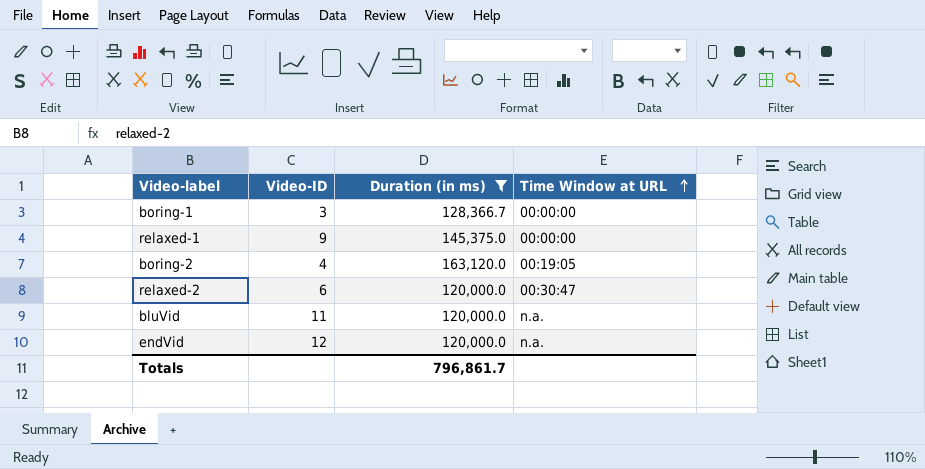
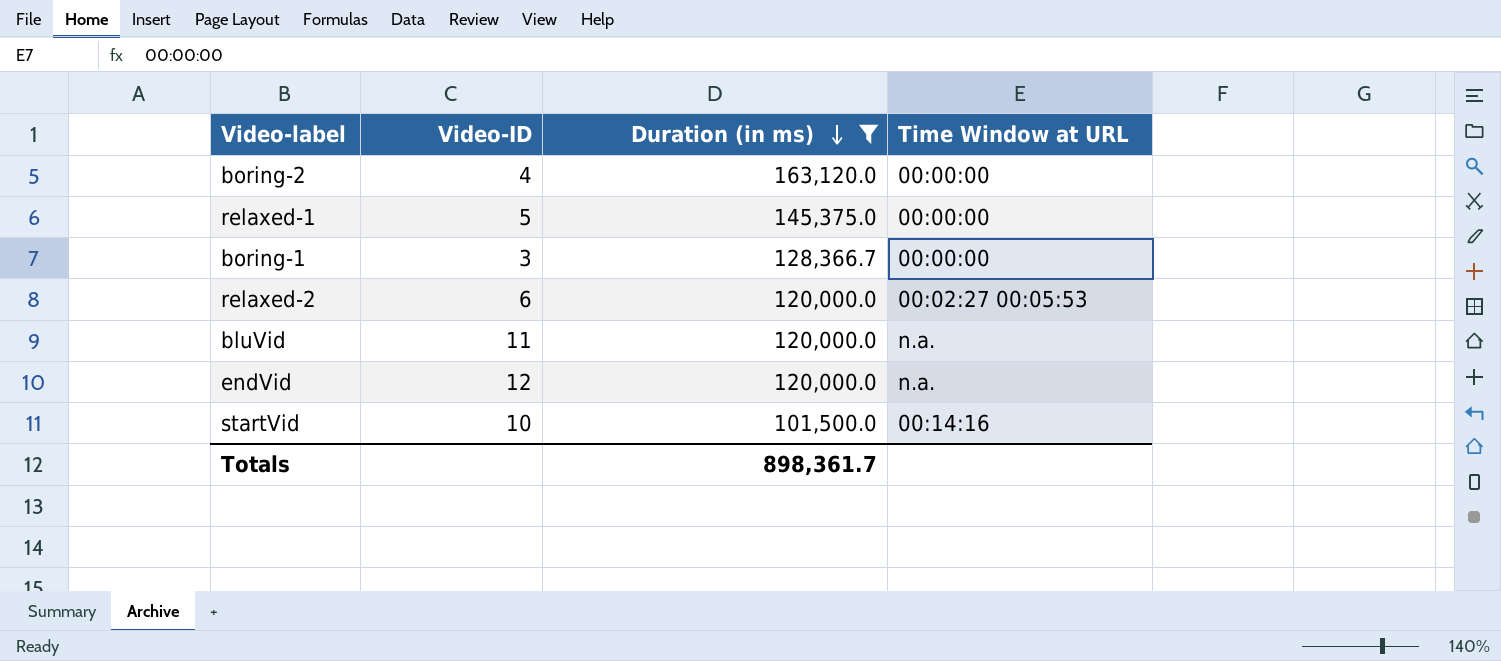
row order: Time Window at URL ascending -> Duration (in ms) descending
boring-2 | Time Window at URL: 00:19:05 -> 00:00:00
relaxed-1 | Video-ID: 9 -> 5
relaxed-2 | Time Window at URL: 00:30:47 -> 00:02:27 00:05:53
row startVid: none -> 10 | 101,500.0 | 00:14:16
Totals | Duration (in ms): 796,861.7 -> 898,361.7

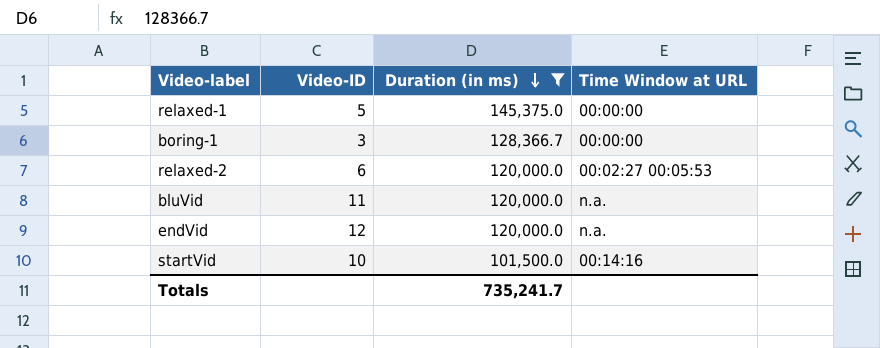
row boring-2: 4 | 163,120.0 | 00:00:00 -> none
Totals | Duration (in ms): 898,361.7 -> 735,241.7

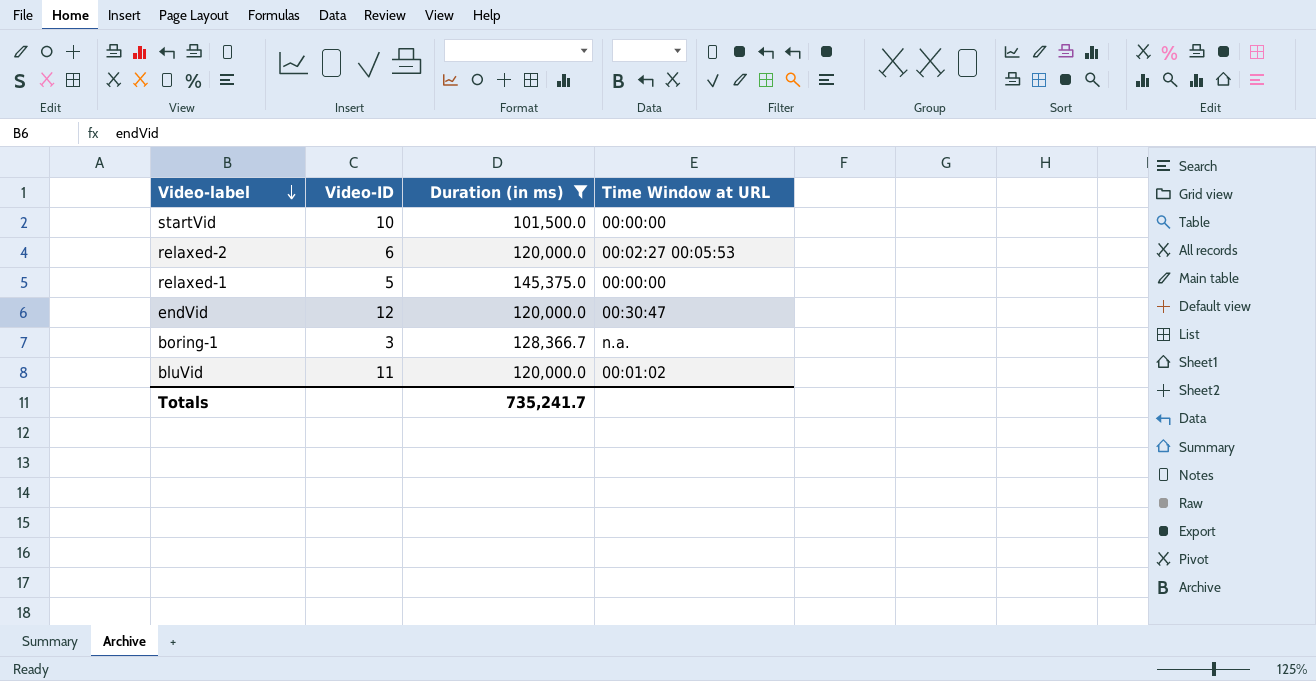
row order: Duration (in ms) descending -> Video-label descending
startVid | Time Window at URL: 00:14:16 -> 00:00:00
endVid | Time Window at URL: n.a. -> 00:30:47
boring-1 | Time Window at URL: 00:00:00 -> n.a.
bluVid | Time Window at URL: n.a. -> 00:01:02

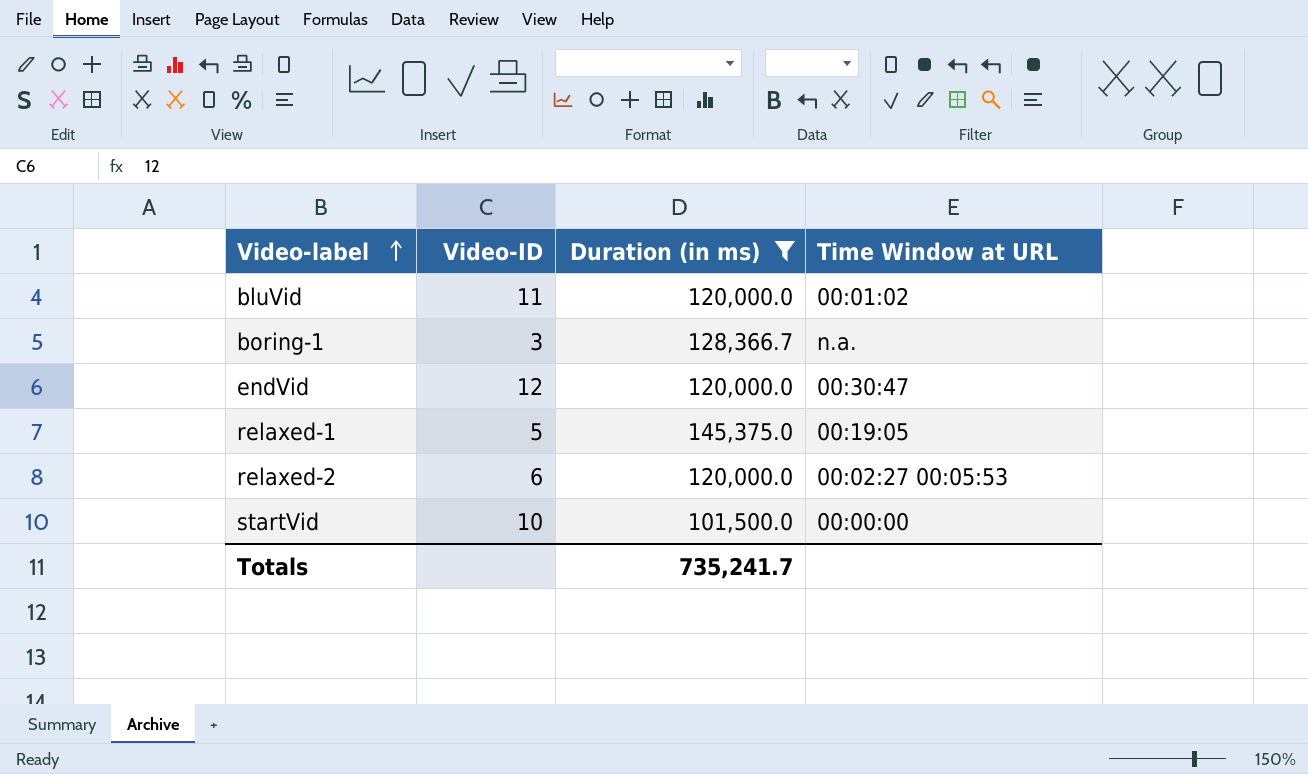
row order: Video-label descending -> Video-label ascending
relaxed-1 | Time Window at URL: 00:00:00 -> 00:19:05

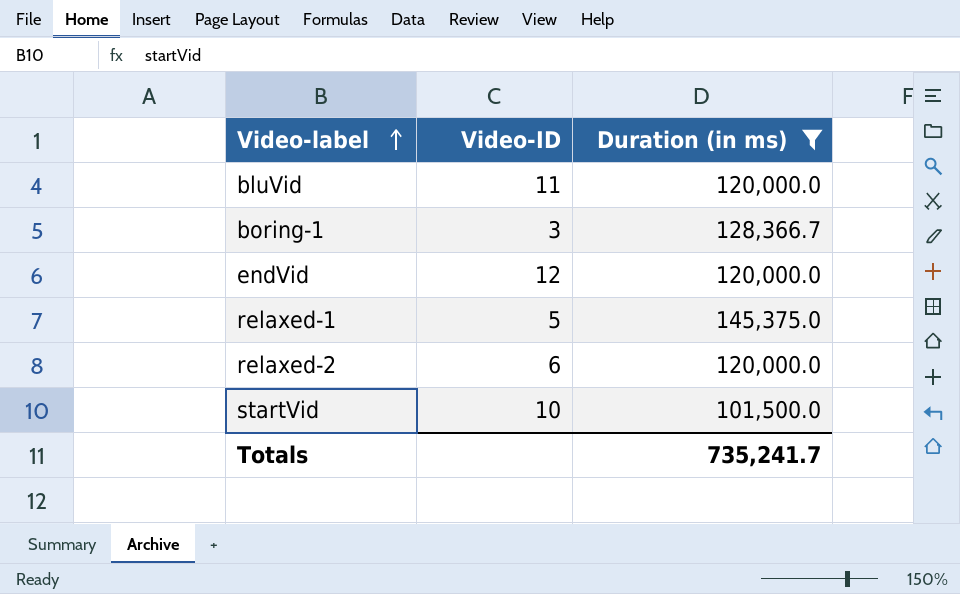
column Time Window at URL | position: 4 -> none

